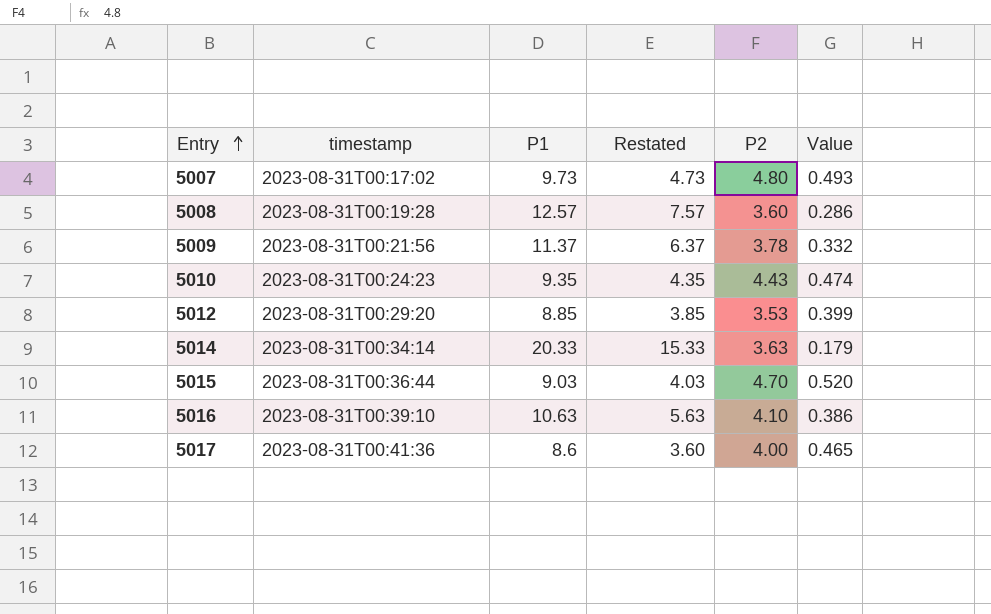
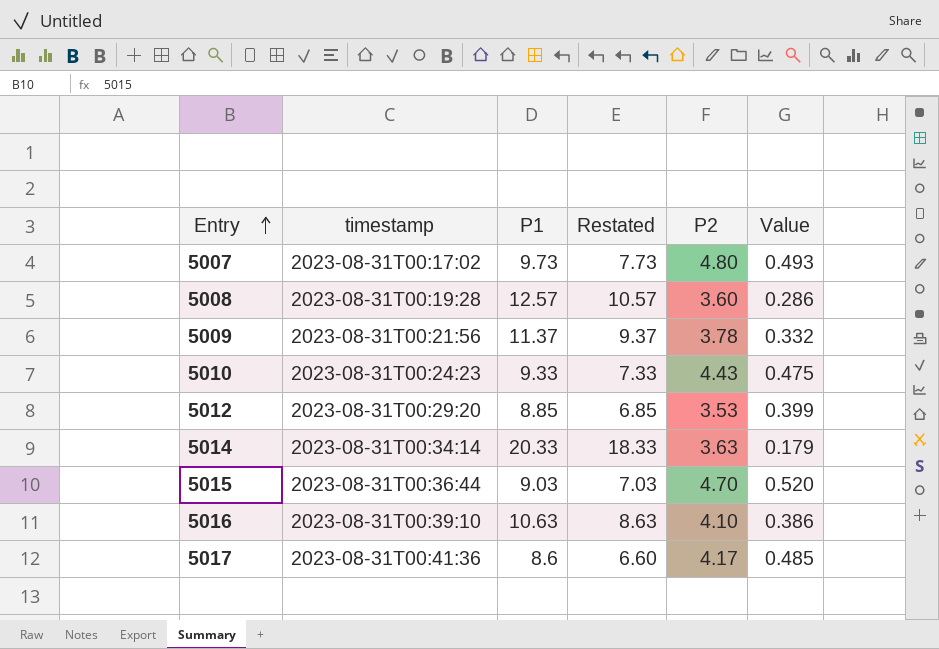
column Restated | formula: [P1] - 5 -> [P1] - 2
5010 | P1: 9.35 -> 9.33
5010 | Value: 0.474 -> 0.475
5017 | P2: 4.00 -> 4.17
5017 | Value: 0.465 -> 0.485

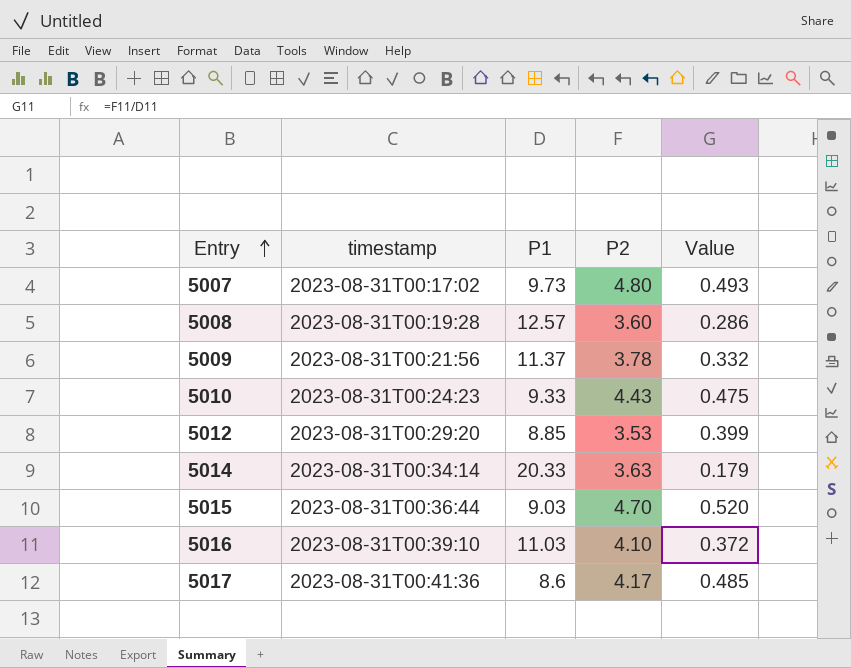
column Restated | formula: [P1] - 2 -> none
5016 | P1: 10.63 -> 11.03
5016 | Value: 0.386 -> 0.372

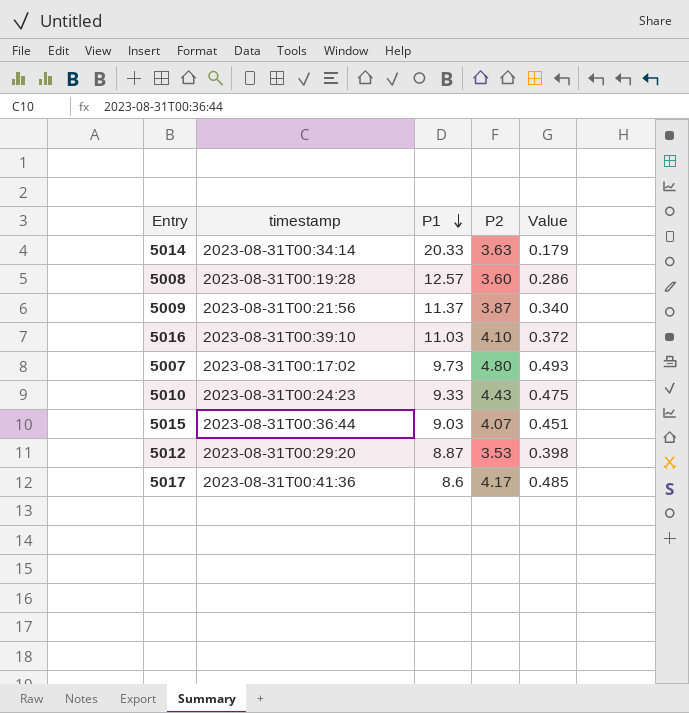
row order: Entry ascending -> P1 descending
5009 | P2: 3.78 -> 3.87
5009 | Value: 0.332 -> 0.340
5015 | P2: 4.70 -> 4.07
5015 | Value: 0.520 -> 0.451
5012 | P1: 8.85 -> 8.87
5012 | Value: 0.399 -> 0.398

